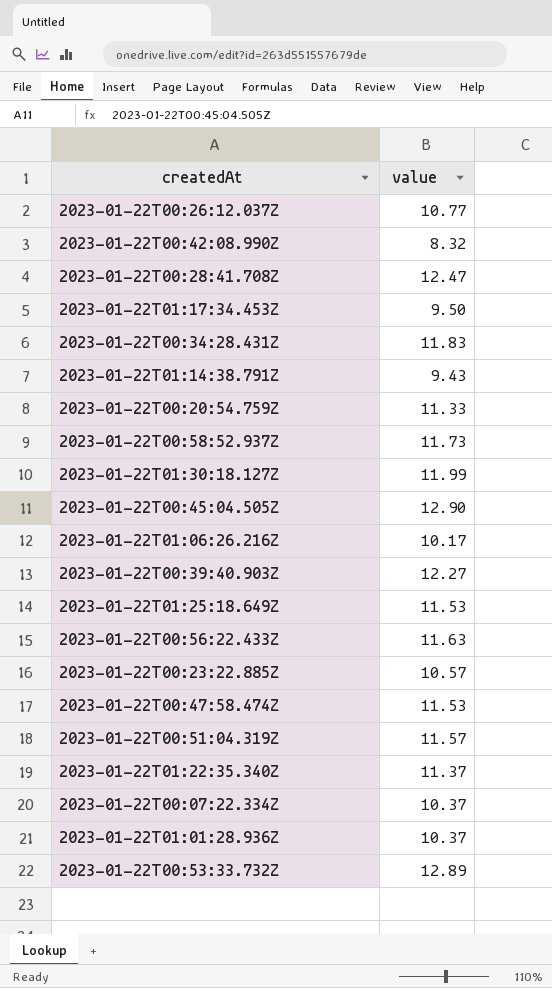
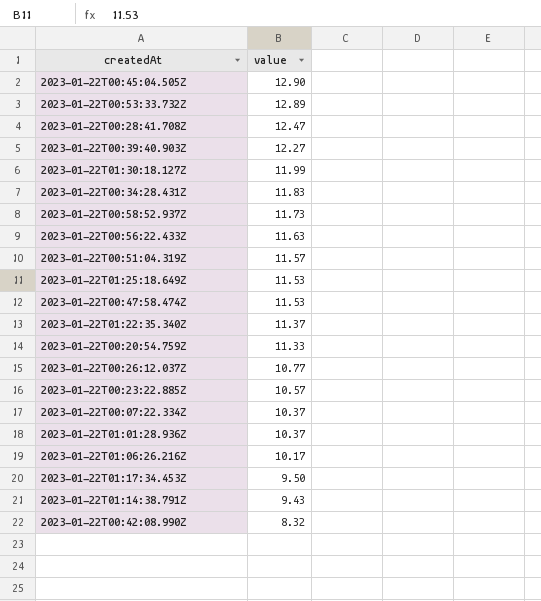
row order: none -> value descending

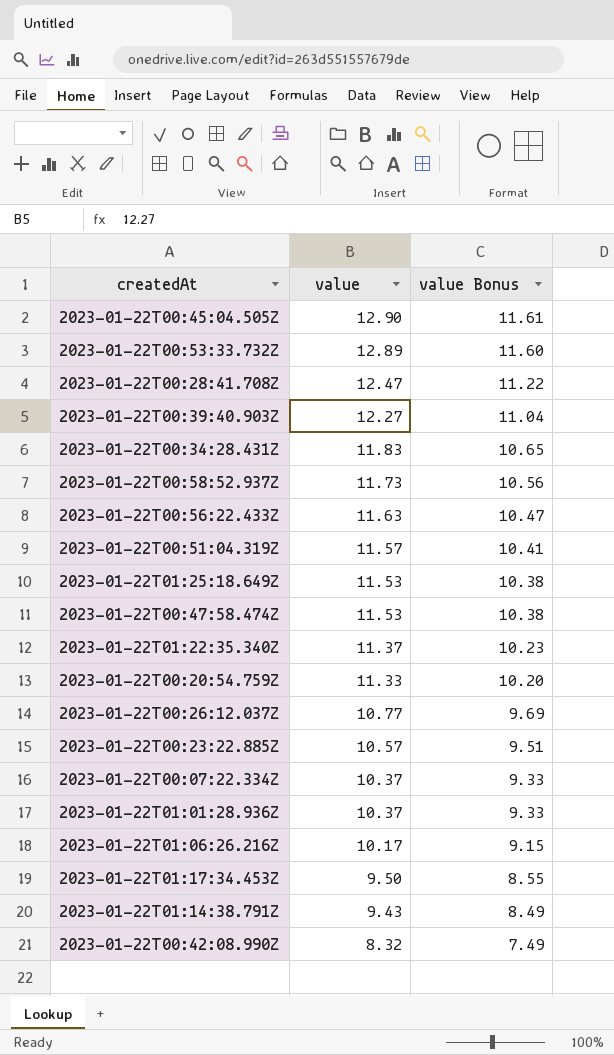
column value Bonus | formula: none -> [value] * 0.9
row 2023-01-22T01:30:18.127Z: 11.99 -> none

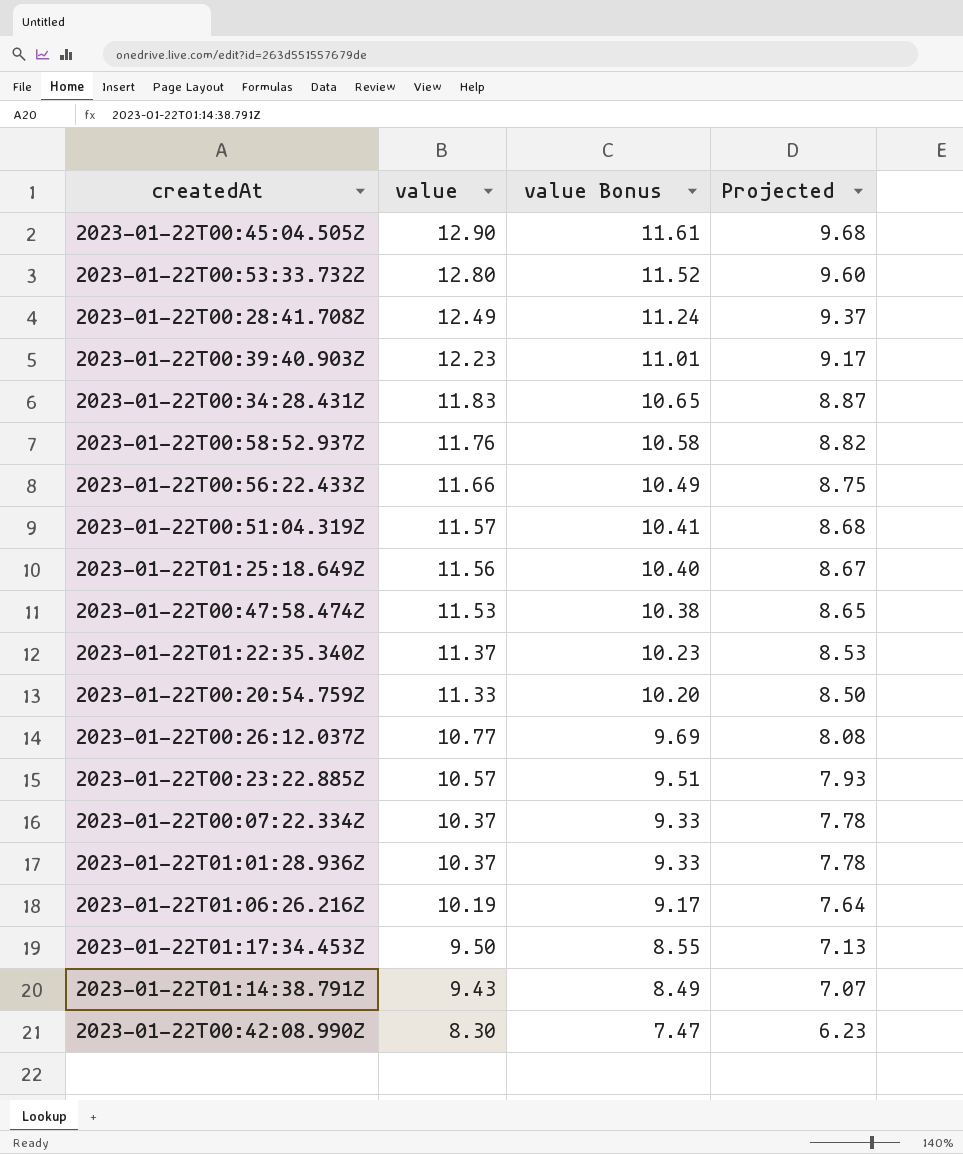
column Projected | formula: none -> [value] * 0.75
2023-01-22T00:53:33.732Z | value: 12.89 -> 12.80
2023-01-22T00:53:33.732Z | value Bonus: 11.60 -> 11.52
2023-01-22T00:28:41.708Z | value: 12.47 -> 12.49
2023-01-22T00:28:41.708Z | value Bonus: 11.22 -> 11.24
2023-01-22T00:39:40.903Z | value: 12.27 -> 12.23
2023-01-22T00:39:40.903Z | value Bonus: 11.04 -> 11.01
2023-01-22T00:58:52.937Z | value: 11.73 -> 11.76
2023-01-22T00:58:52.937Z | value Bonus: 10.56 -> 10.58
2023-01-22T00:56:22.433Z | value: 11.63 -> 11.66
2023-01-22T00:56:22.433Z | value Bonus: 10.47 -> 10.49
2023-01-22T01:25:18.649Z | value: 11.53 -> 11.56
2023-01-22T01:25:18.649Z | value Bonus: 10.38 -> 10.40
2023-01-22T01:06:26.216Z | value: 10.17 -> 10.19
2023-01-22T01:06:26.216Z | value Bonus: 9.15 -> 9.17
2023-01-22T00:42:08.990Z | value: 8.32 -> 8.30
2023-01-22T00:42:08.990Z | value Bonus: 7.49 -> 7.47

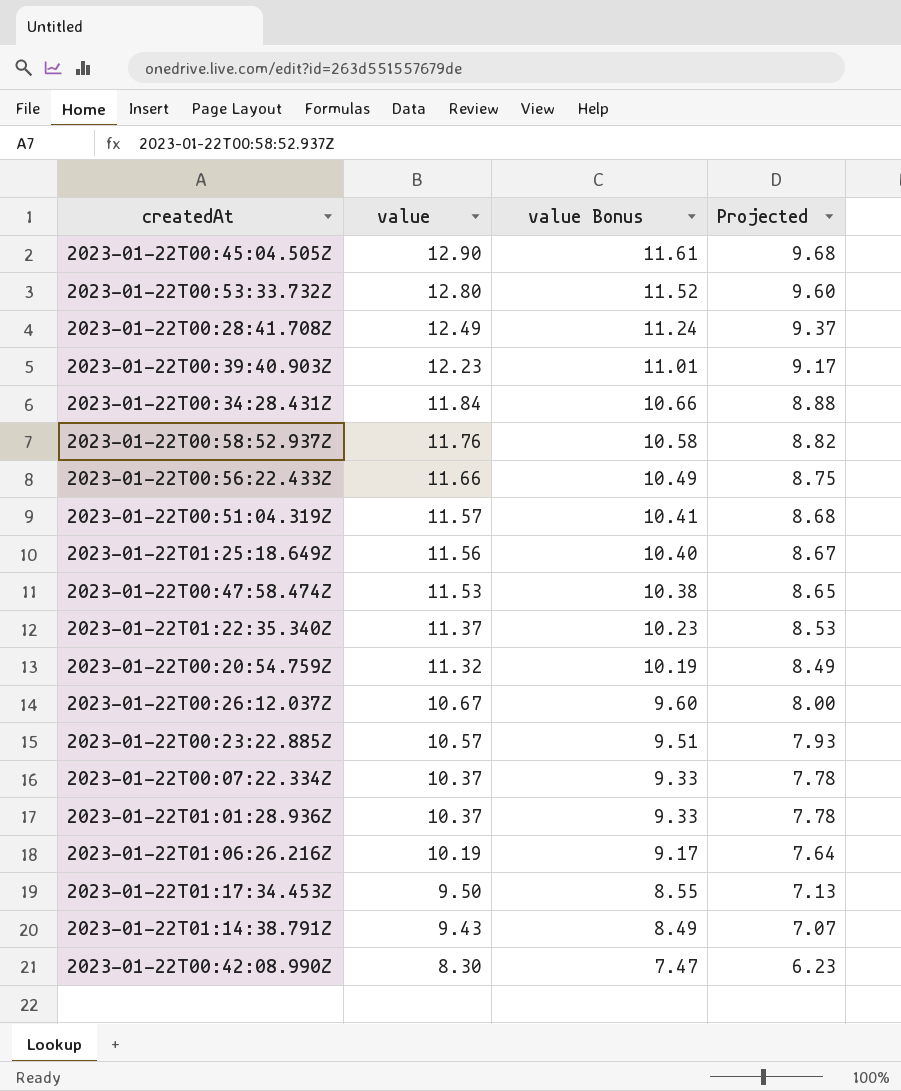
2023-01-22T00:34:28.431Z | value: 11.83 -> 11.84
2023-01-22T00:34:28.431Z | value Bonus: 10.65 -> 10.66
2023-01-22T00:34:28.431Z | Projected: 8.87 -> 8.88
2023-01-22T00:20:54.759Z | value: 11.33 -> 11.32
2023-01-22T00:20:54.759Z | value Bonus: 10.20 -> 10.19
2023-01-22T00:20:54.759Z | Projected: 8.50 -> 8.49
2023-01-22T00:26:12.037Z | value: 10.77 -> 10.67
2023-01-22T00:26:12.037Z | value Bonus: 9.69 -> 9.60
2023-01-22T00:26:12.037Z | Projected: 8.08 -> 8.00

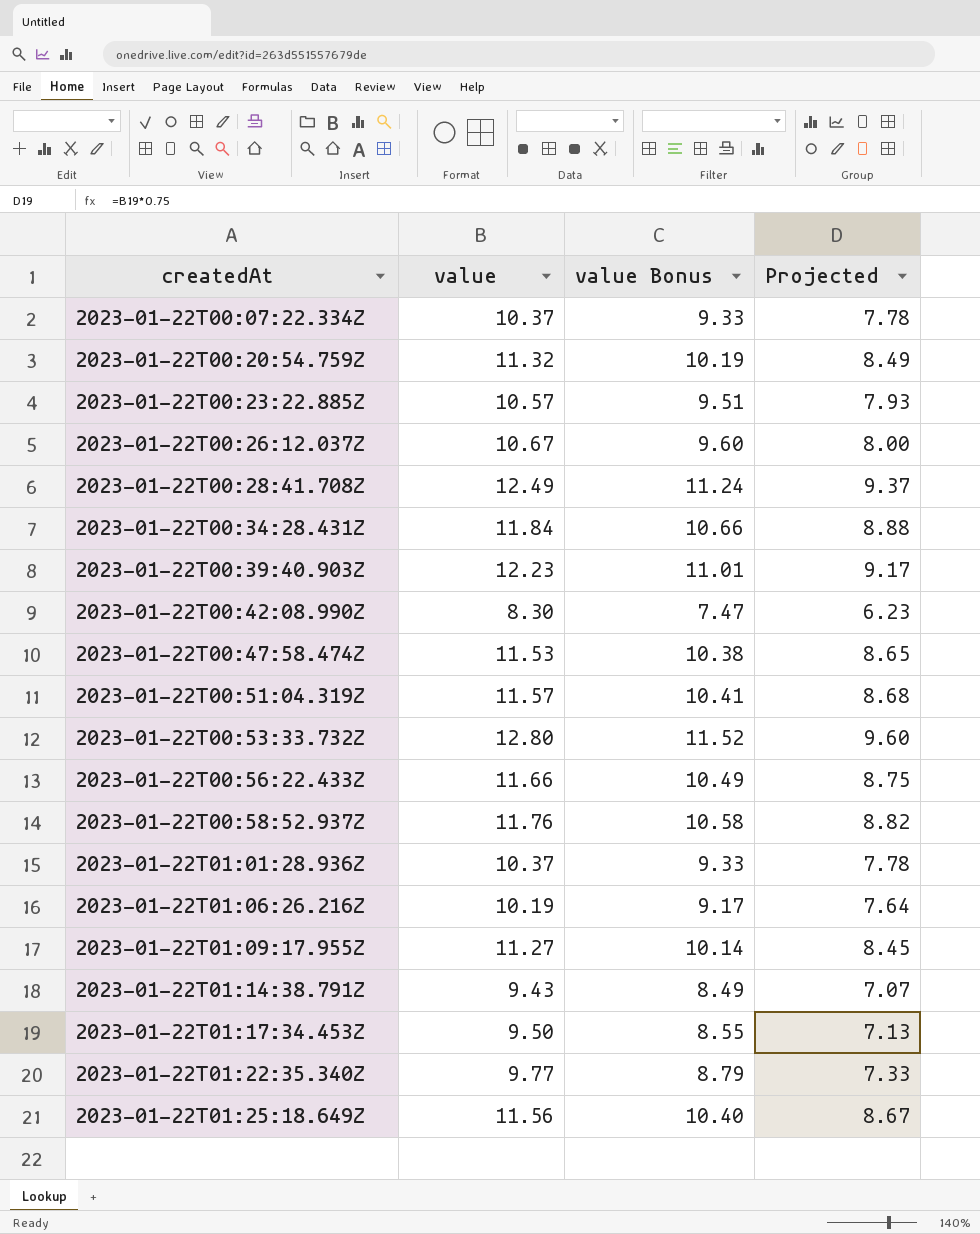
row order: value descending -> createdAt ascending
row 2023-01-22T00:45:04.505Z: 12.90 | 11.61 | 9.68 -> none
row 2023-01-22T01:09:17.955Z: none -> 11.27 | 10.14 | 8.45
2023-01-22T01:22:35.340Z | value: 11.37 -> 9.77
2023-01-22T01:22:35.340Z | value Bonus: 10.23 -> 8.79
2023-01-22T01:22:35.340Z | Projected: 8.53 -> 7.33

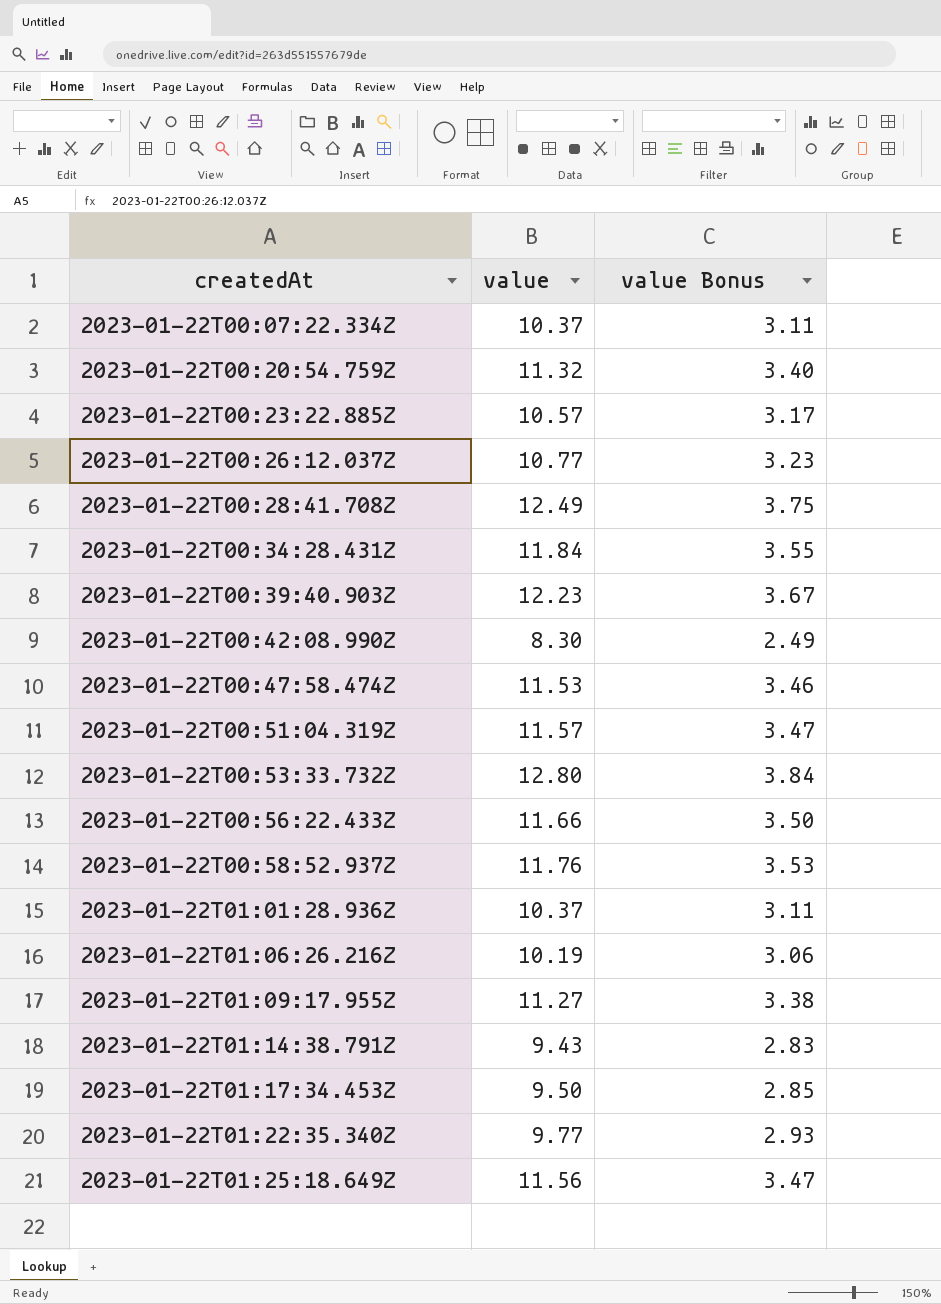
column Projected | formula: [value] * 0.75 -> none
column value Bonus | formula: [value] * 0.9 -> [value] * 0.3
2023-01-22T00:26:12.037Z | value: 10.67 -> 10.77

